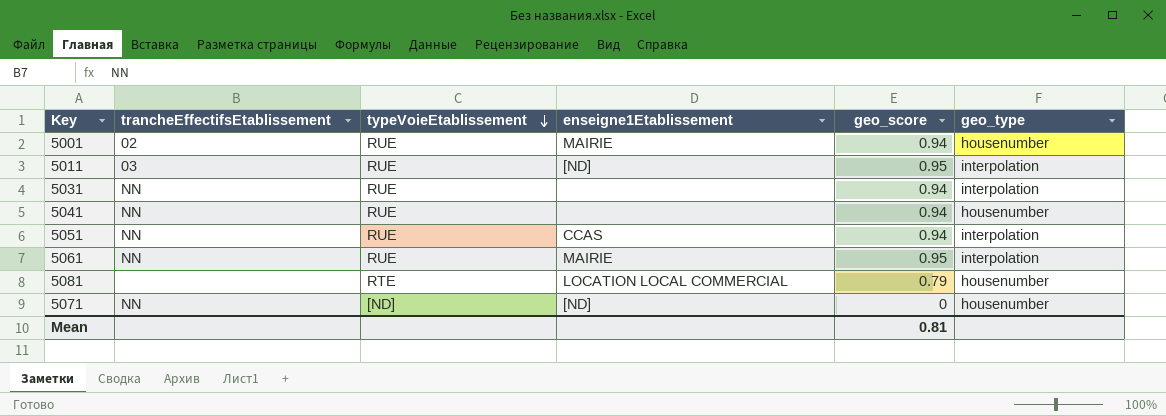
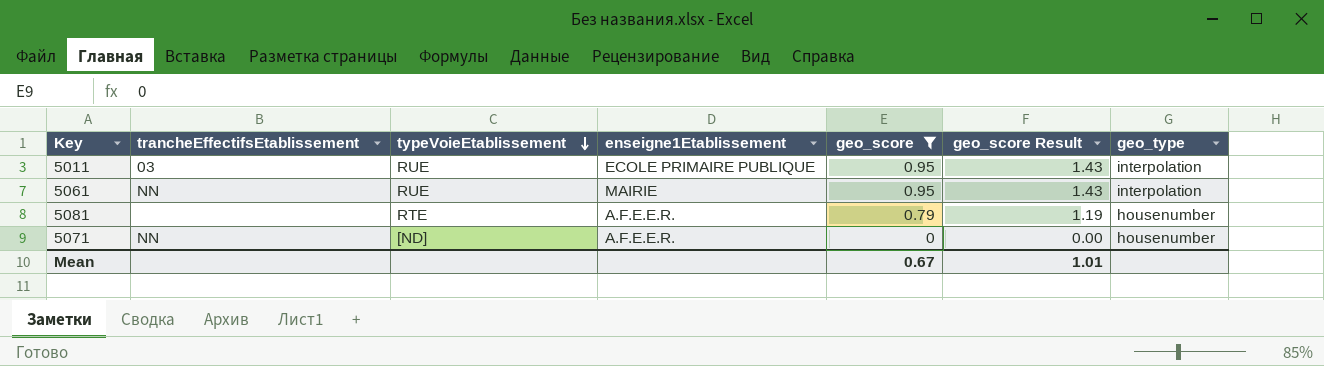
filter: none -> geo_score != 0.94
column geo_score Result | formula: none -> [geo_score] * 1.5
5011 | enseigne1Etablissement: [ND] -> ECOLE PRIMAIRE PUBLIQUE
5081 | enseigne1Etablissement: LOCATION LOCAL COMMERCIAL -> A.F.E.E.R.
5071 | enseigne1Etablissement: [ND] -> A.F.E.E.R.
Mean | geo_score: 0.81 -> 0.67

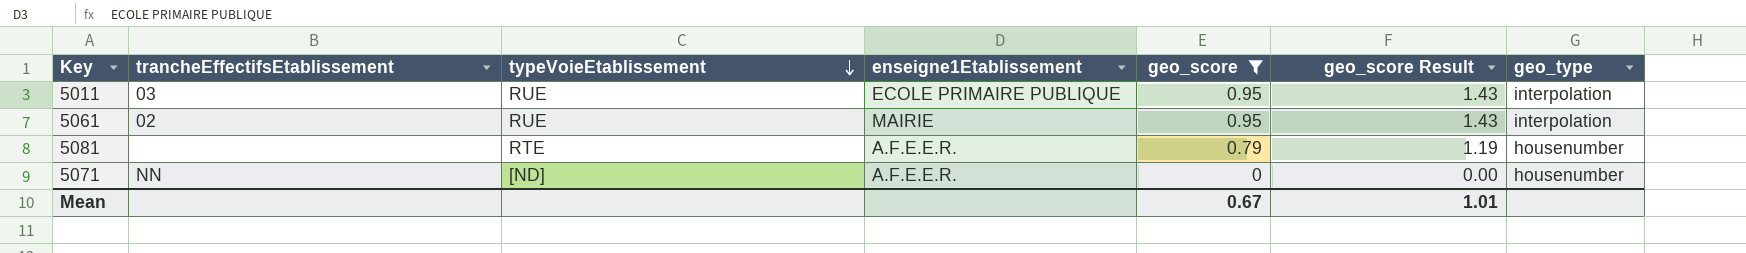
5061 | trancheEffectifsEtablissement: NN -> 02

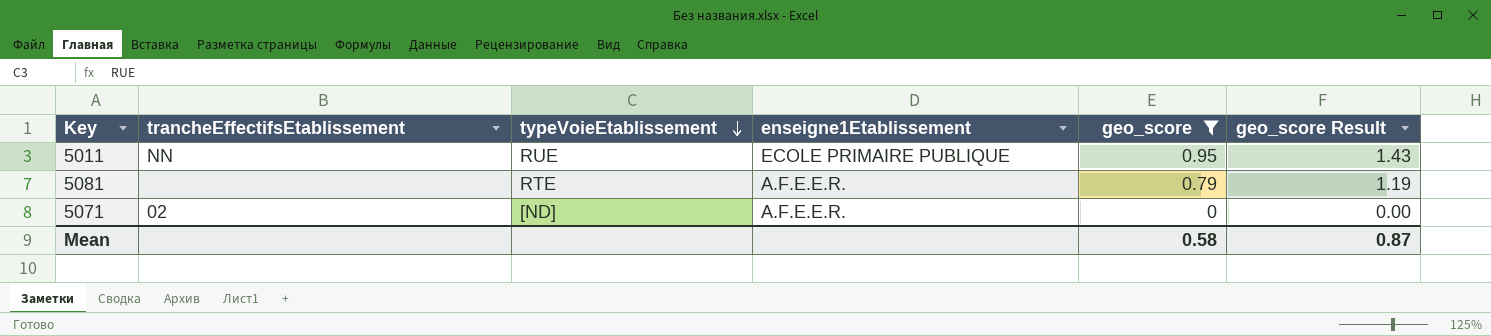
column geo_type | position: 7 -> none
row 5061: 02 | RUE | MAIRIE | 0.95 | 1.43 | interpolation -> none
5011 | trancheEffectifsEtablissement: 03 -> NN
5071 | trancheEffectifsEtablissement: NN -> 02
Mean | geo_score: 0.67 -> 0.58
Mean | geo_score Result: 1.01 -> 0.87

